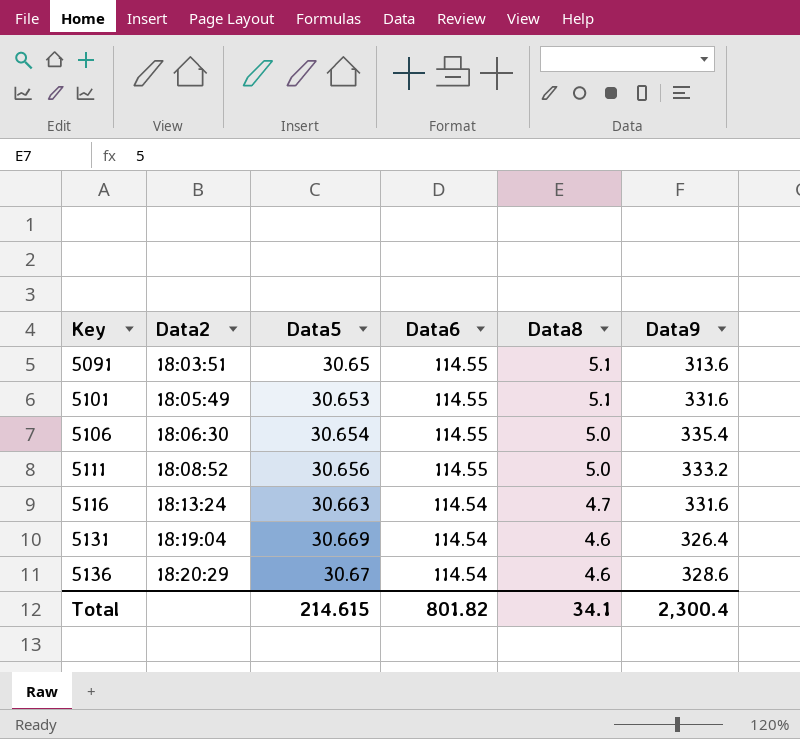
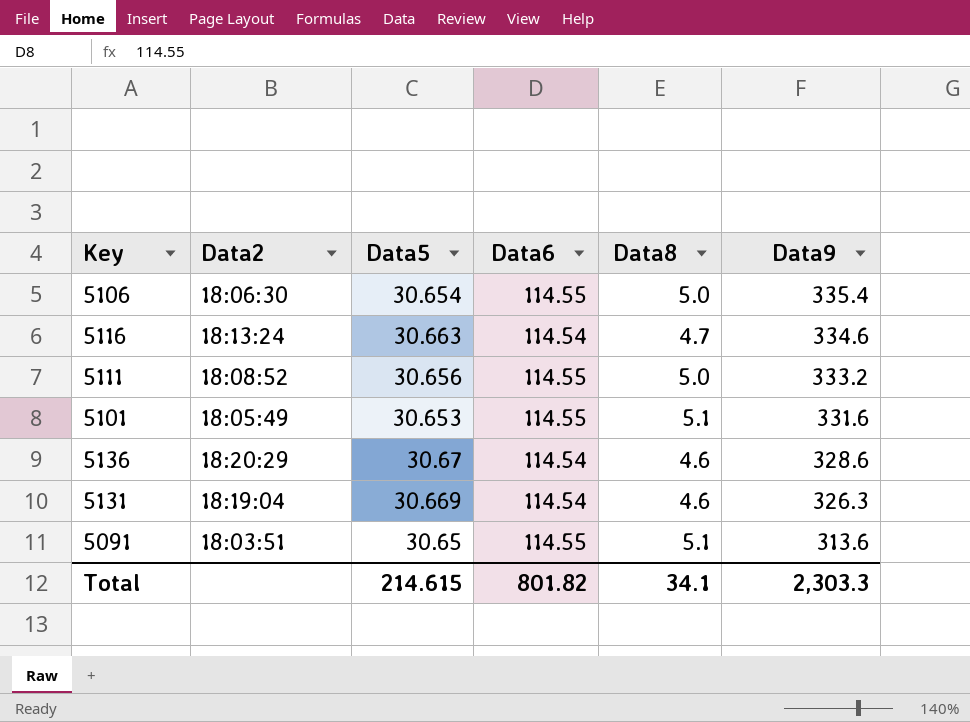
row order: Key ascending -> Data9 descending
5116 | Data9: 331.6 -> 334.6
5131 | Data9: 326.4 -> 326.3
Total | Data9: 2,300.4 -> 2,303.3

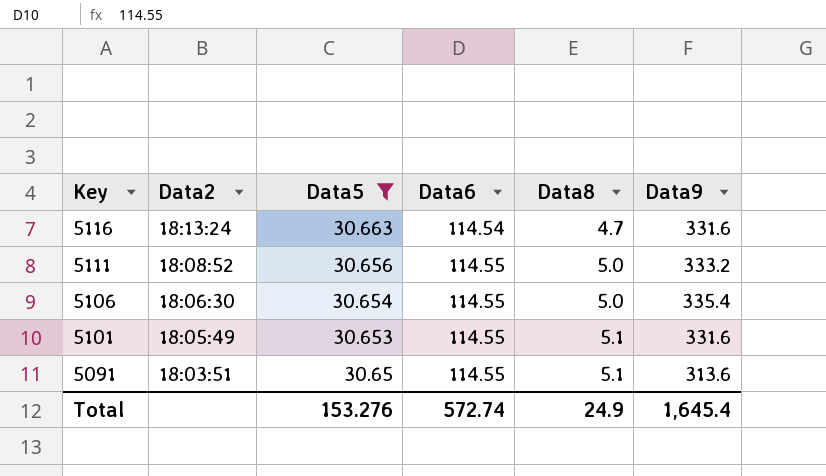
filter: none -> Data5 <= 30.663
row order: Data9 descending -> Key descending
5116 | Data9: 334.6 -> 331.6
Total | Data5: 214.615 -> 153.276
Total | Data6: 801.82 -> 572.74
Total | Data8: 34.1 -> 24.9
Total | Data9: 2,303.3 -> 1,645.4

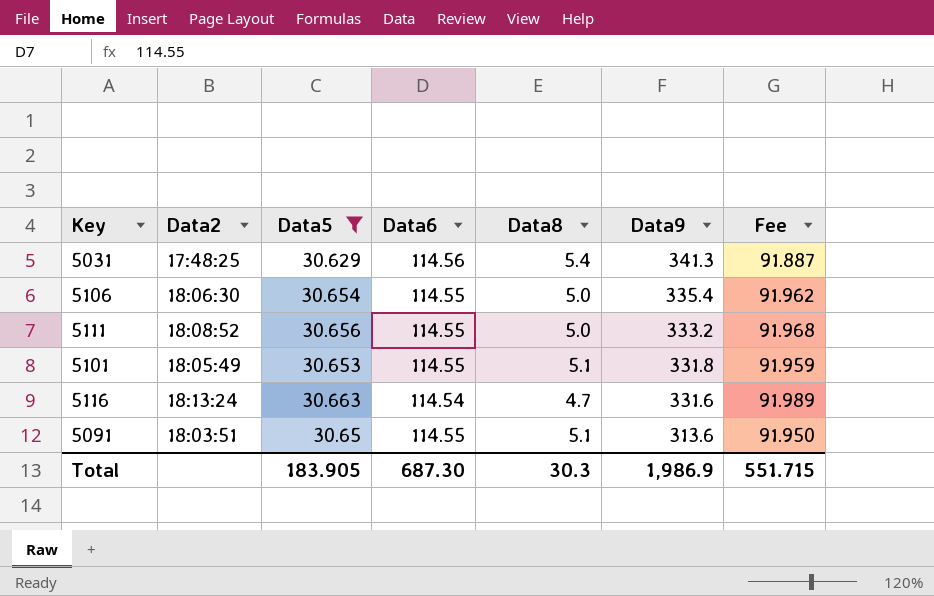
row order: Key descending -> Data9 descending
column Fee | formula: none -> [Data5] * 3
row 5031: none -> 17:48:25 | 30.629 | 114.56 | 5.4 | 341.3 | 91.887
5101 | Data9: 331.6 -> 331.8
Total | Data5: 153.276 -> 183.905
Total | Data6: 572.74 -> 687.30
Total | Data8: 24.9 -> 30.3
Total | Data9: 1,645.4 -> 1,986.9

